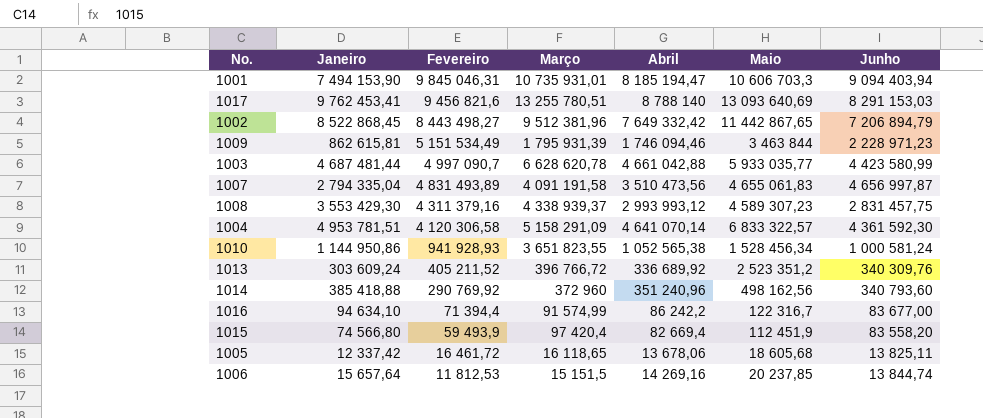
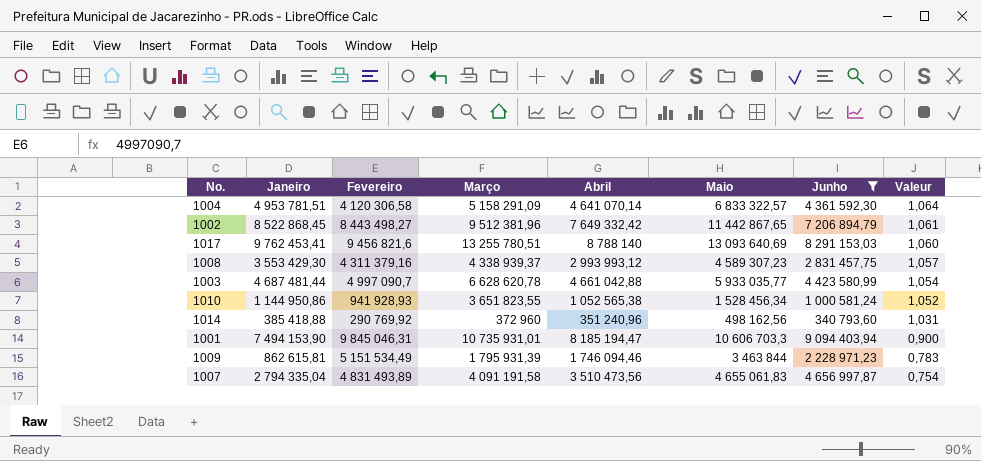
filter: none -> Junho >= 340 793,60
row order: Fevereiro descending -> Valeur descending
column Valeur | formula: none -> [Abril] / [Junho]

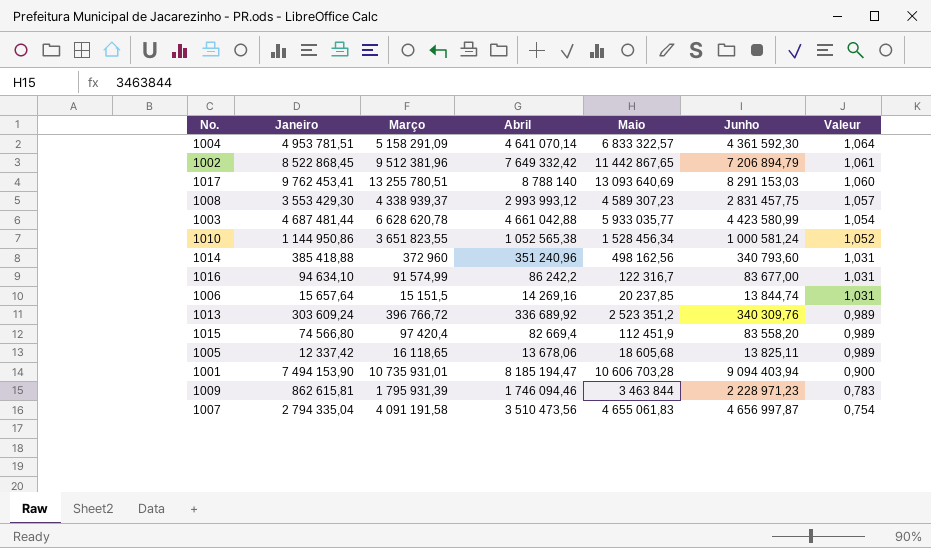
filter: Junho >= 340 793,60 -> none
column Fevereiro | position: 3 -> none
1001 | Maio: 10 606 703,3 -> 10 606 703,28

